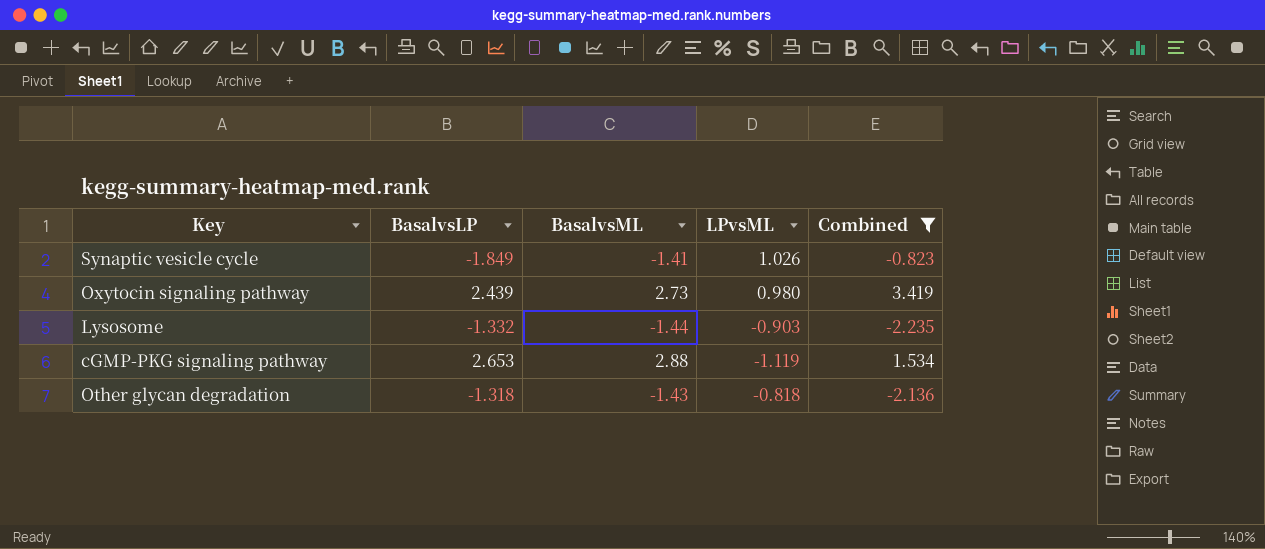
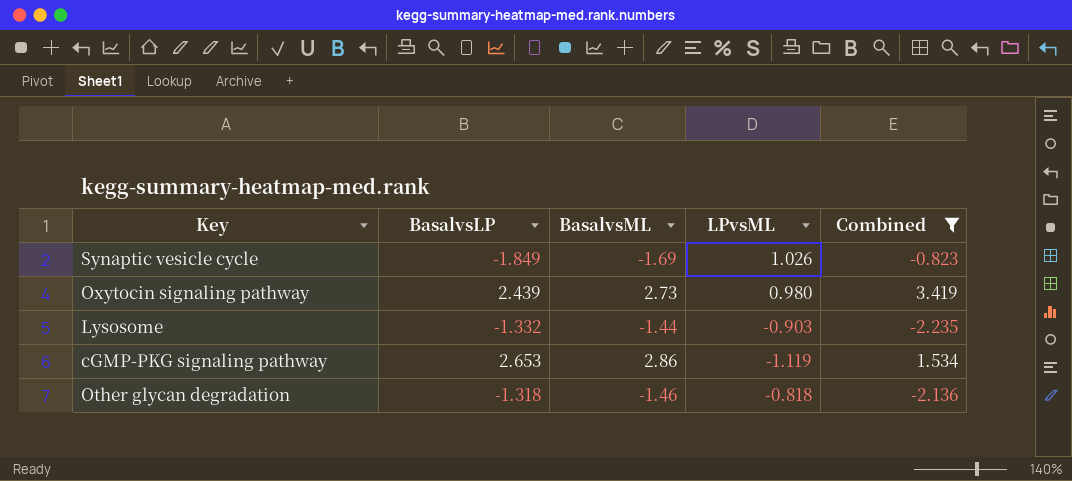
Synaptic vesicle cycle | BasalvsML: -1.41 -> -1.69
cGMP-PKG signaling pathway | BasalvsML: 2.88 -> 2.86
Other glycan degradation | BasalvsML: -1.43 -> -1.46

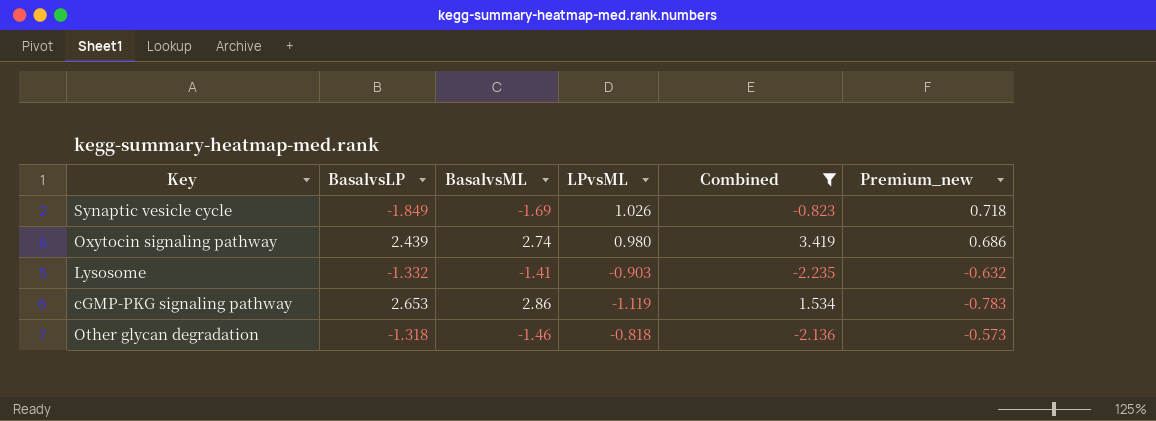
column Premium_new | formula: none -> [LPvsML] * 0.7
Oxytocin signaling pathway | BasalvsML: 2.73 -> 2.74
Lysosome | BasalvsML: -1.44 -> -1.41

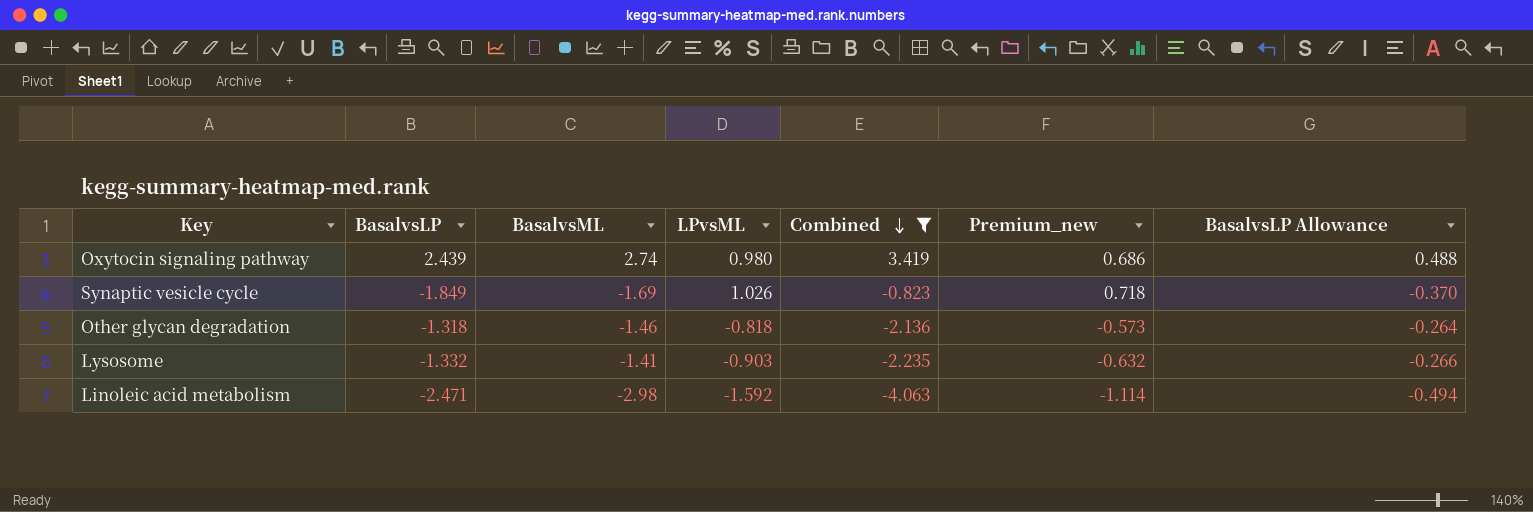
row order: none -> Combined descending
column BasalvsLP Allowance | formula: none -> [BasalvsLP] * 0.2
row cGMP-PKG signaling pathway: 2.653 | 2.86 | -1.119 | 1.534 | -0.783 -> none
row Linoleic acid metabolism: none -> -2.471 | -2.98 | -1.592 | -4.063 | -1.114 | -0.494

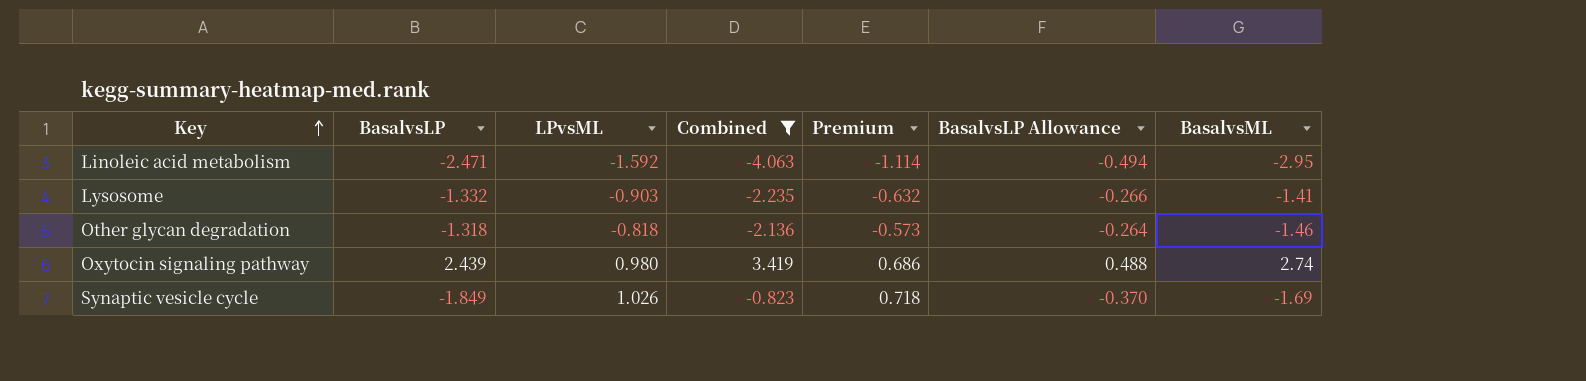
row order: Combined descending -> Key ascending
column name: Premium_new -> Premium
column BasalvsML | position: 3 -> 7
Linoleic acid metabolism | BasalvsML: -2.98 -> -2.95

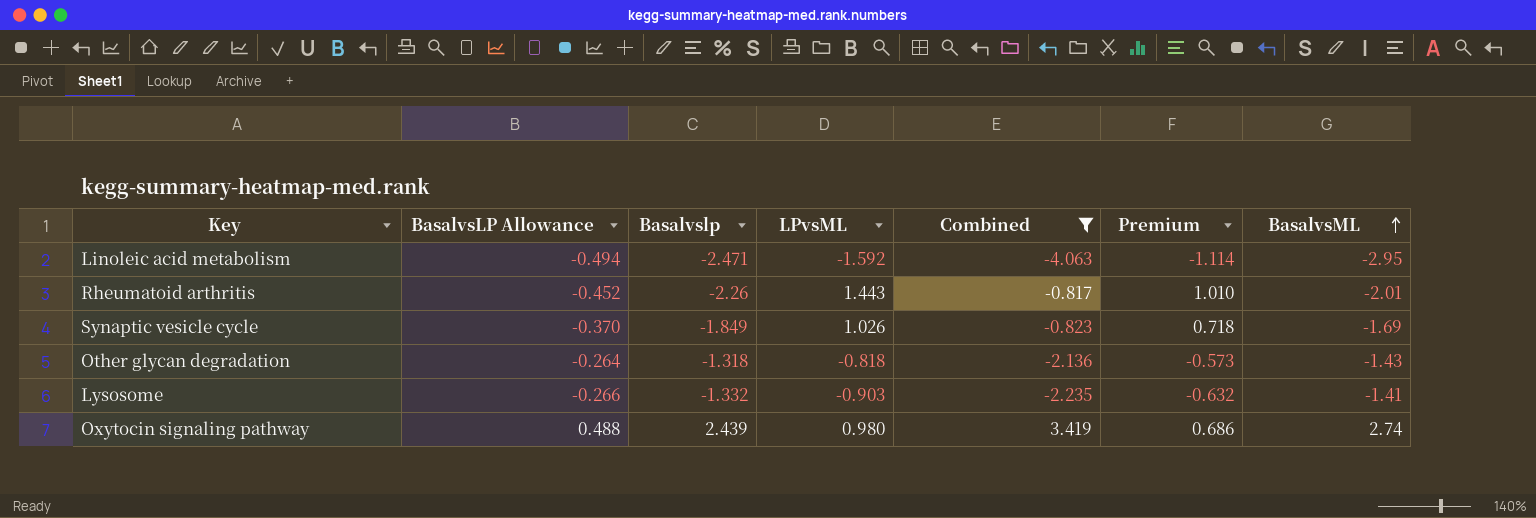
row order: Key ascending -> BasalvsML ascending
column BasalvsLP Allowance | position: 6 -> 2
column name: BasalvsLP -> Basalvslp
row Rheumatoid arthritis: none -> -0.452 | -2.26 | 1.443 | -0.817 | 1.010 | -2.01
Other glycan degradation | BasalvsML: -1.46 -> -1.43

